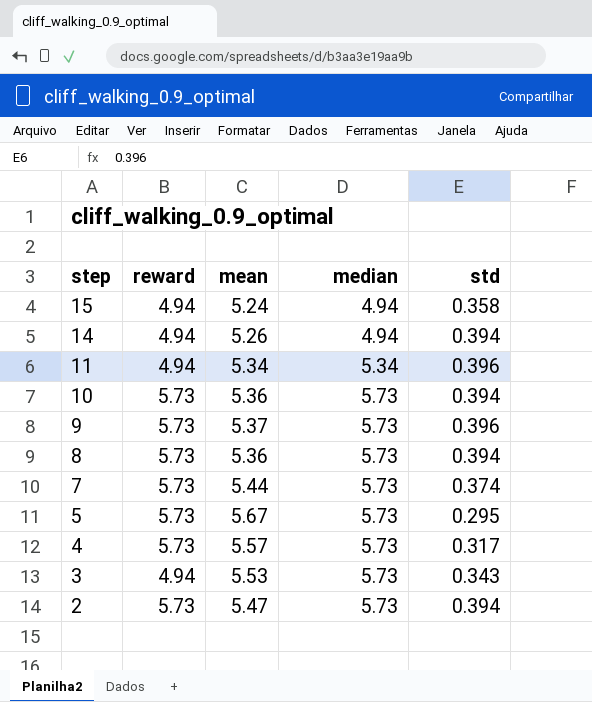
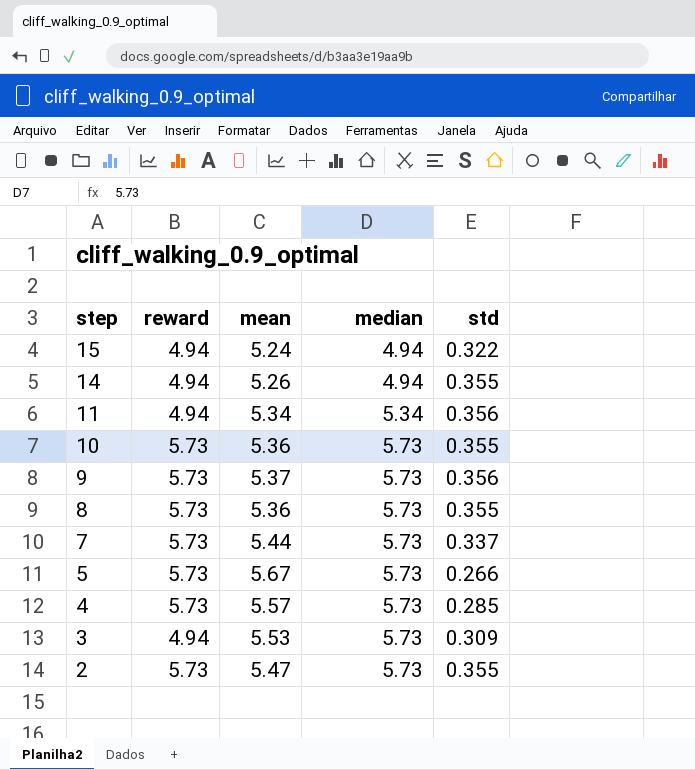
15 | std: 0.358 -> 0.322
14 | std: 0.394 -> 0.355
11 | std: 0.396 -> 0.356
10 | std: 0.394 -> 0.355
9 | std: 0.396 -> 0.356
8 | std: 0.394 -> 0.355
7 | std: 0.374 -> 0.337
5 | std: 0.295 -> 0.266
4 | std: 0.317 -> 0.285
3 | std: 0.343 -> 0.309
2 | std: 0.394 -> 0.355

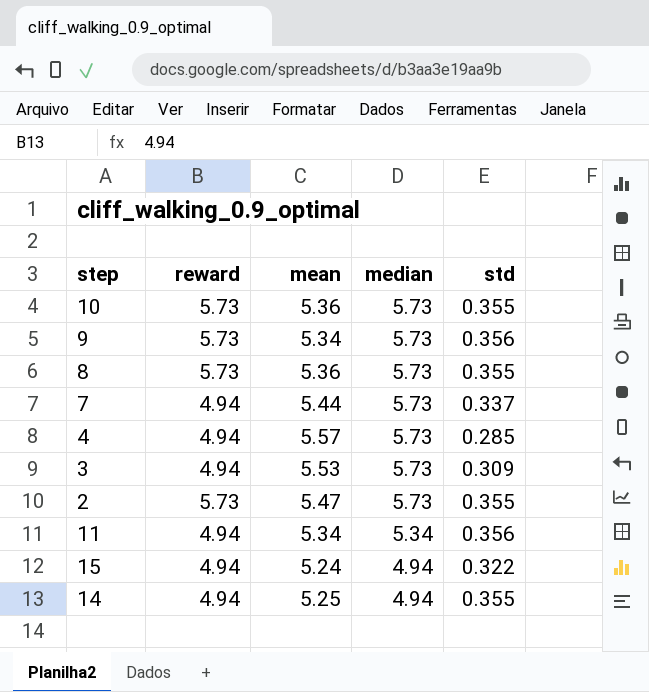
row order: step descending -> median descending
row 5: 5.73 | 5.67 | 5.73 | 0.266 -> none
9 | mean: 5.37 -> 5.34
7 | reward: 5.73 -> 4.94
4 | reward: 5.73 -> 4.94
14 | mean: 5.26 -> 5.25

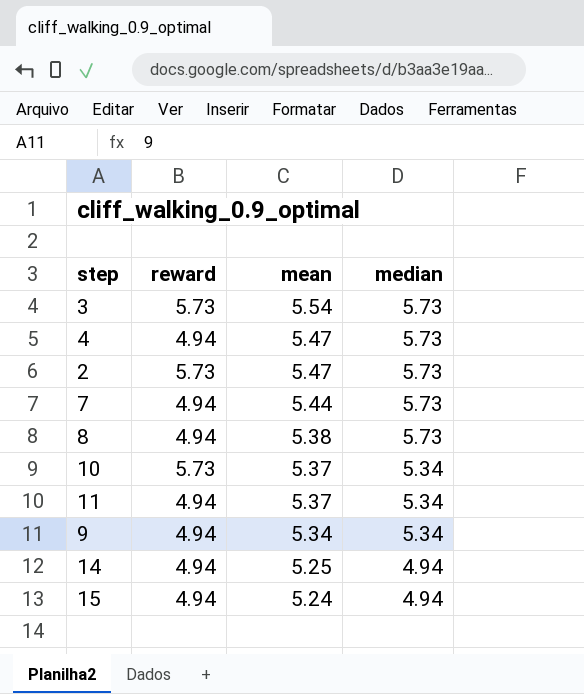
row order: median descending -> mean descending
column std | position: 5 -> none
3 | reward: 4.94 -> 5.73
3 | mean: 5.53 -> 5.54
4 | mean: 5.57 -> 5.47
8 | reward: 5.73 -> 4.94
8 | mean: 5.36 -> 5.38
10 | mean: 5.36 -> 5.37
10 | median: 5.73 -> 5.34
11 | mean: 5.34 -> 5.37
9 | reward: 5.73 -> 4.94
9 | median: 5.73 -> 5.34

